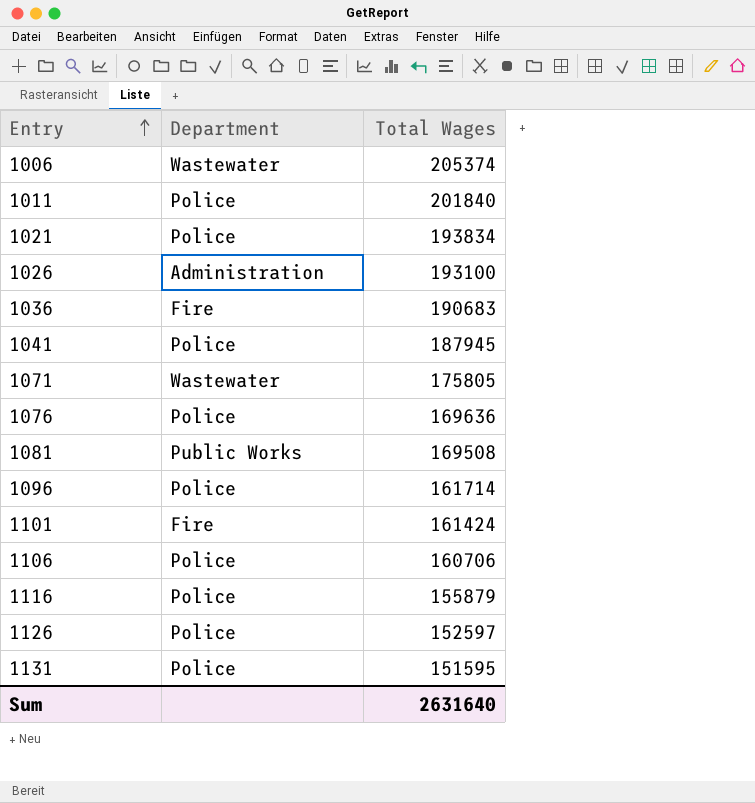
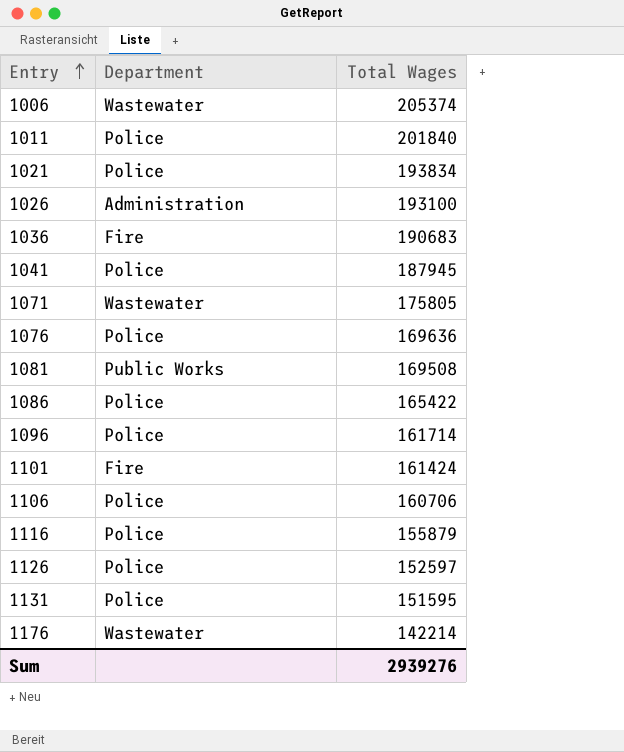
row 1086: none -> Police | 165422
row 1176: none -> Wastewater | 142214
Sum | Total Wages: 2631640 -> 2939276

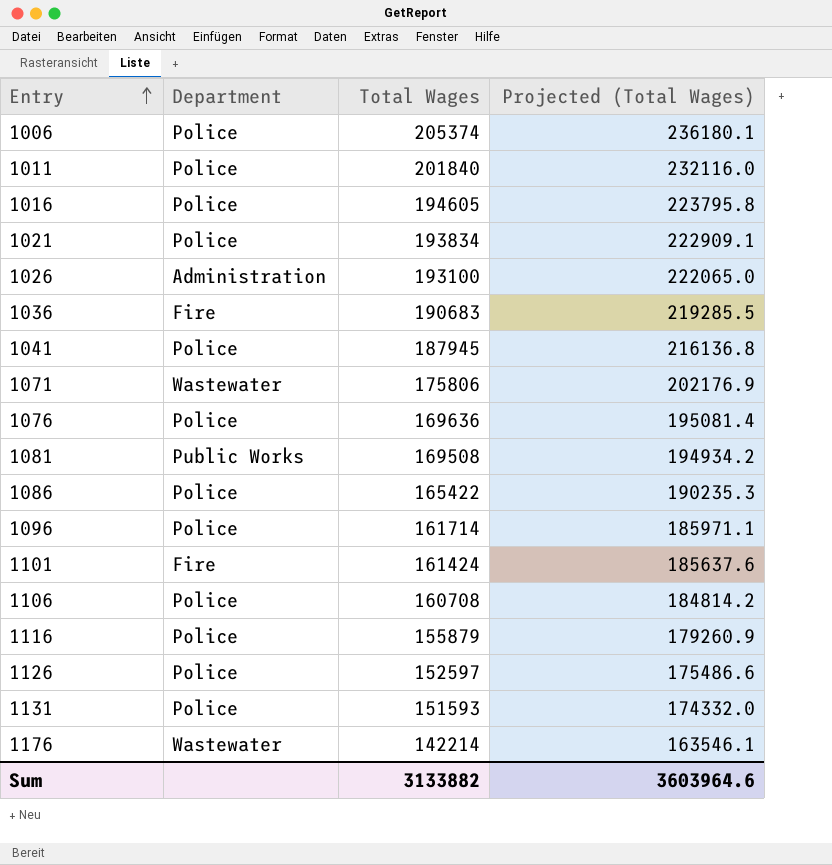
column Projected (Total Wages) | formula: none -> [Total Wages] * 1.15
1006 | Department: Wastewater -> Police
row 1016: none -> Police | 194605 | 223795.8
1071 | Total Wages: 175805 -> 175806
1106 | Total Wages: 160706 -> 160708
1131 | Total Wages: 151595 -> 151593
Sum | Total Wages: 2939276 -> 3133882

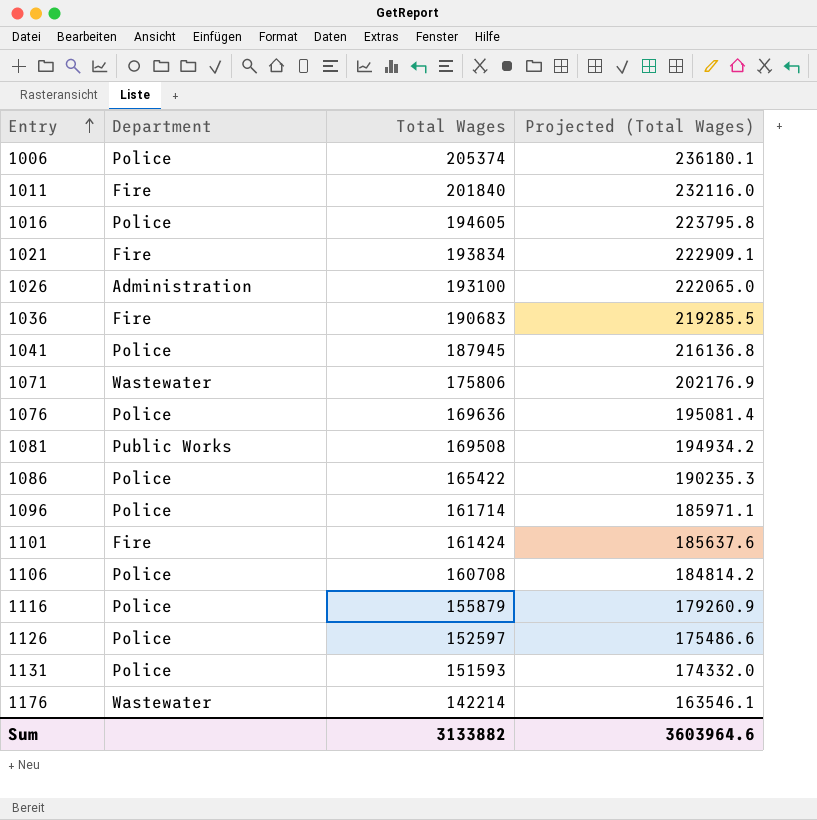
1011 | Department: Police -> Fire
1021 | Department: Police -> Fire

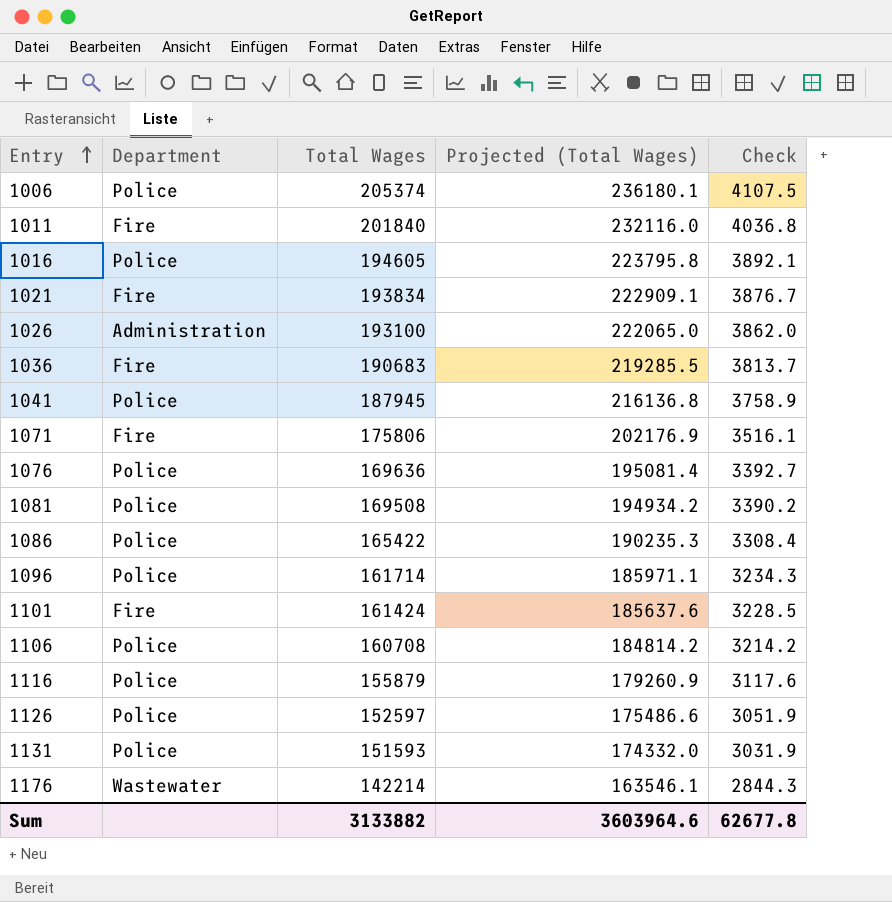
column Check | formula: none -> [Total Wages] * 0.02
1071 | Department: Wastewater -> Fire
1081 | Department: Public Works -> Police

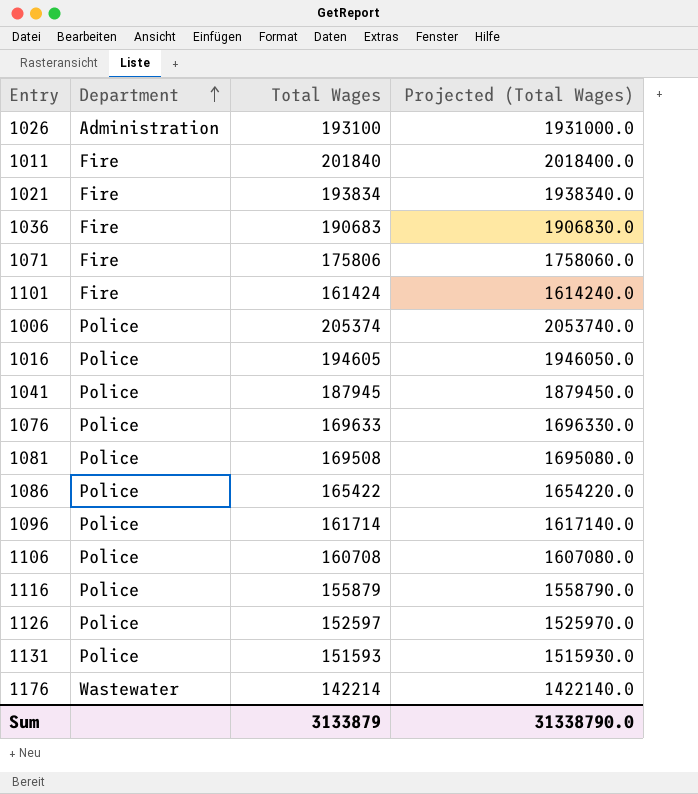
row order: Entry ascending -> Department ascending
column Check | formula: [Total Wages] * 0.02 -> none
column Projected (Total Wages) | formula: [Total Wages] * 1.15 -> [Total Wages] * 10
1076 | Total Wages: 169636 -> 169633
Sum | Total Wages: 3133882 -> 3133879
Sum | Projected (Total Wages): 3603964.6 -> 31338790.0

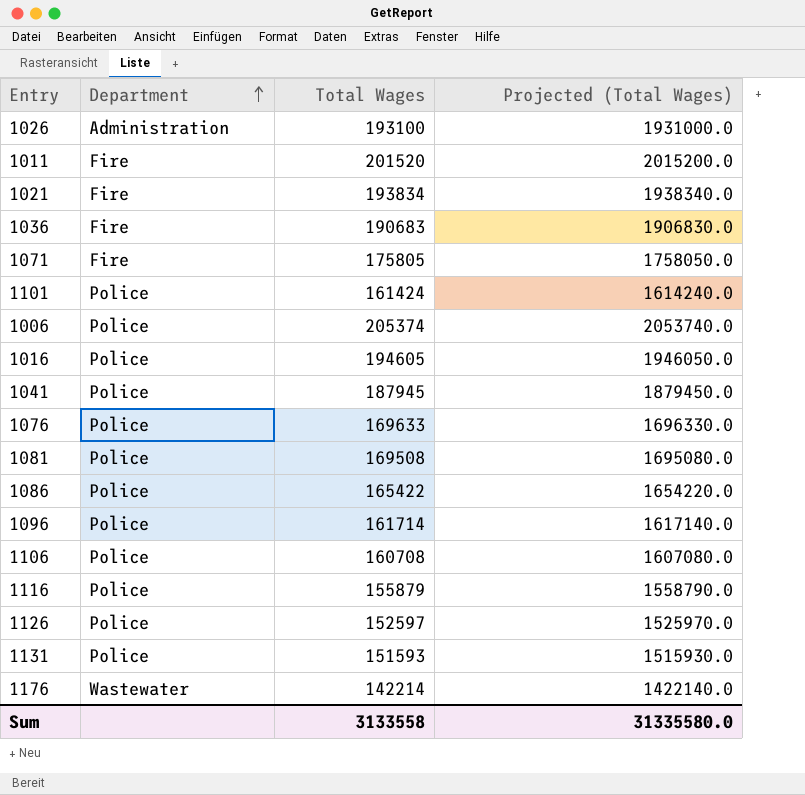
1011 | Total Wages: 201840 -> 201520
1011 | Projected (Total Wages): 2018400.0 -> 2015200.0
1071 | Total Wages: 175806 -> 175805
1071 | Projected (Total Wages): 1758060.0 -> 1758050.0
1101 | Department: Fire -> Police
Sum | Total Wages: 3133879 -> 3133558
Sum | Projected (Total Wages): 31338790.0 -> 31335580.0

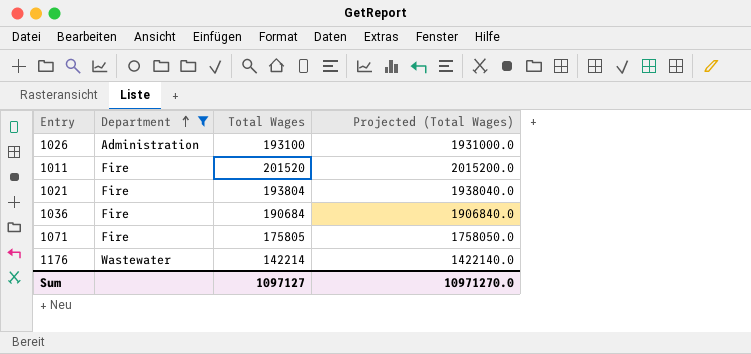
filter: none -> Department != Police
1021 | Total Wages: 193834 -> 193804
1021 | Projected (Total Wages): 1938340.0 -> 1938040.0
1036 | Total Wages: 190683 -> 190684
1036 | Projected (Total Wages): 1906830.0 -> 1906840.0
Sum | Total Wages: 3133558 -> 1097127
Sum | Projected (Total Wages): 31335580.0 -> 10971270.0

